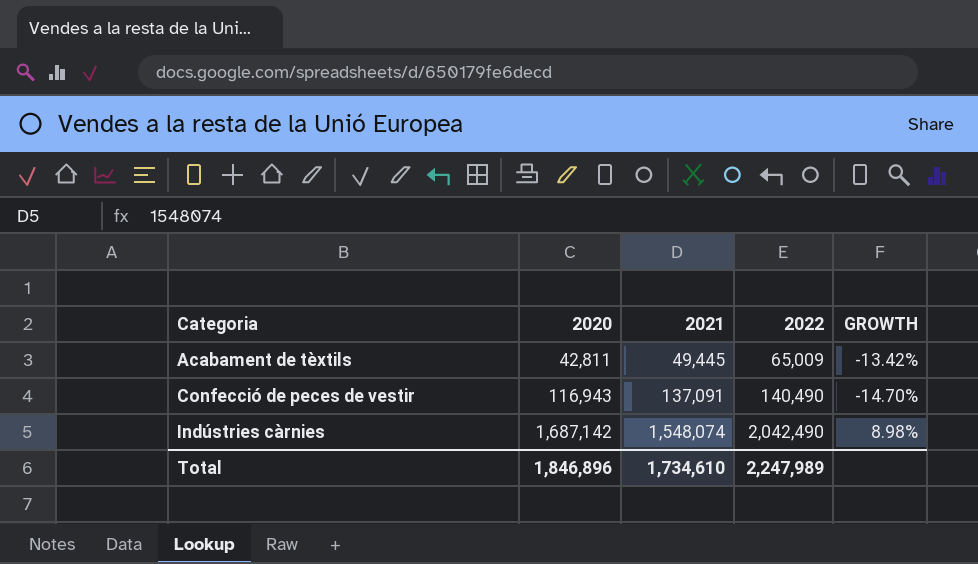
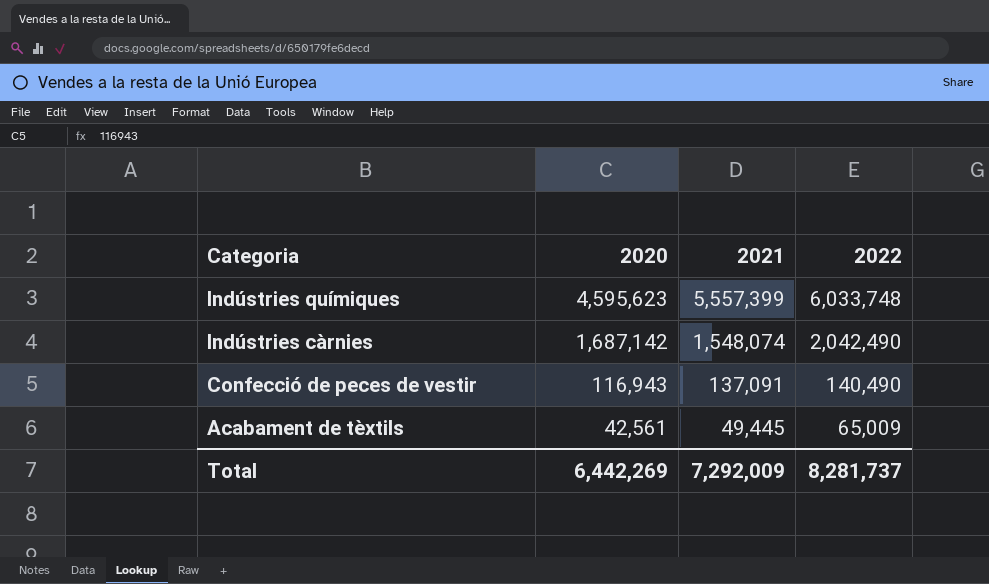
row order: Categoria ascending -> Categoria descending
column GROWTH | formula: ([2020] - [2021]) / [2021] -> none
row Indústries químiques: none -> 4,595,623 | 5,557,399 | 6,033,748
Acabament de tèxtils | 2020: 42,811 -> 42,561
Total | 2020: 1,846,896 -> 6,442,269
Total | 2021: 1,734,610 -> 7,292,009
Total | 2022: 2,247,989 -> 8,281,737

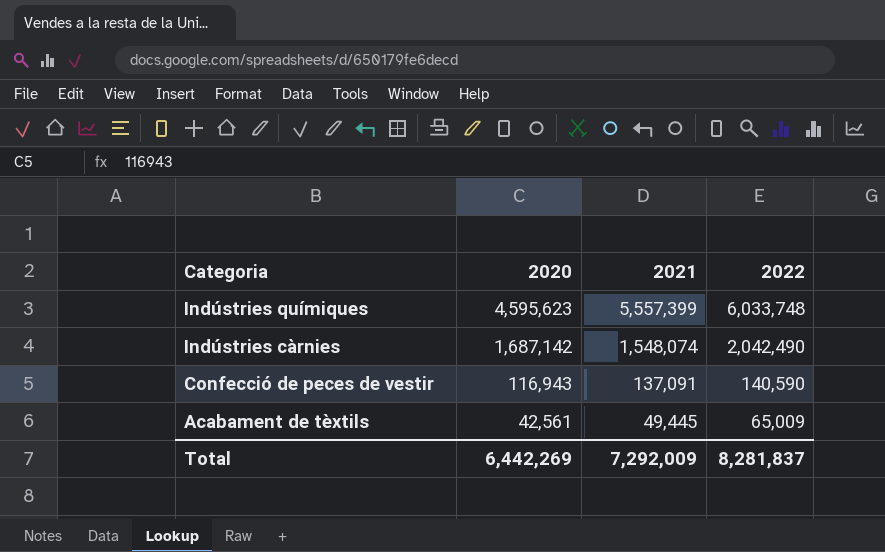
Confecció de peces de vestir | 2022: 140,490 -> 140,590
Total | 2022: 8,281,737 -> 8,281,837

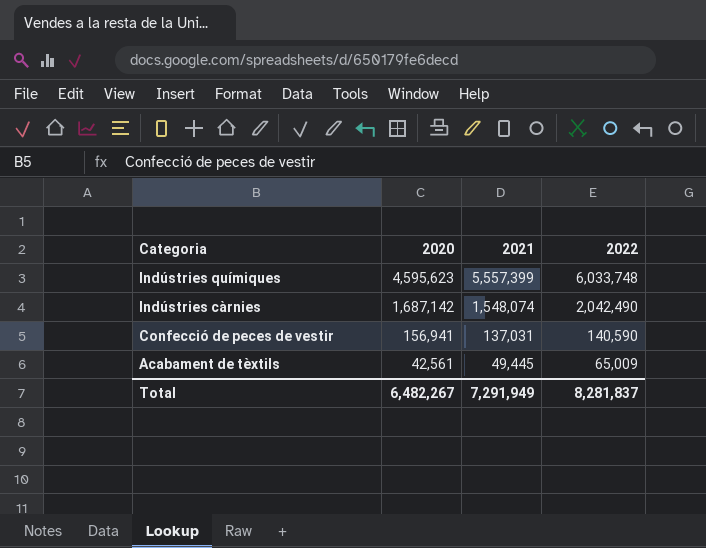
Confecció de peces de vestir | 2020: 116,943 -> 156,941
Confecció de peces de vestir | 2021: 137,091 -> 137,031
Total | 2020: 6,442,269 -> 6,482,267
Total | 2021: 7,292,009 -> 7,291,949

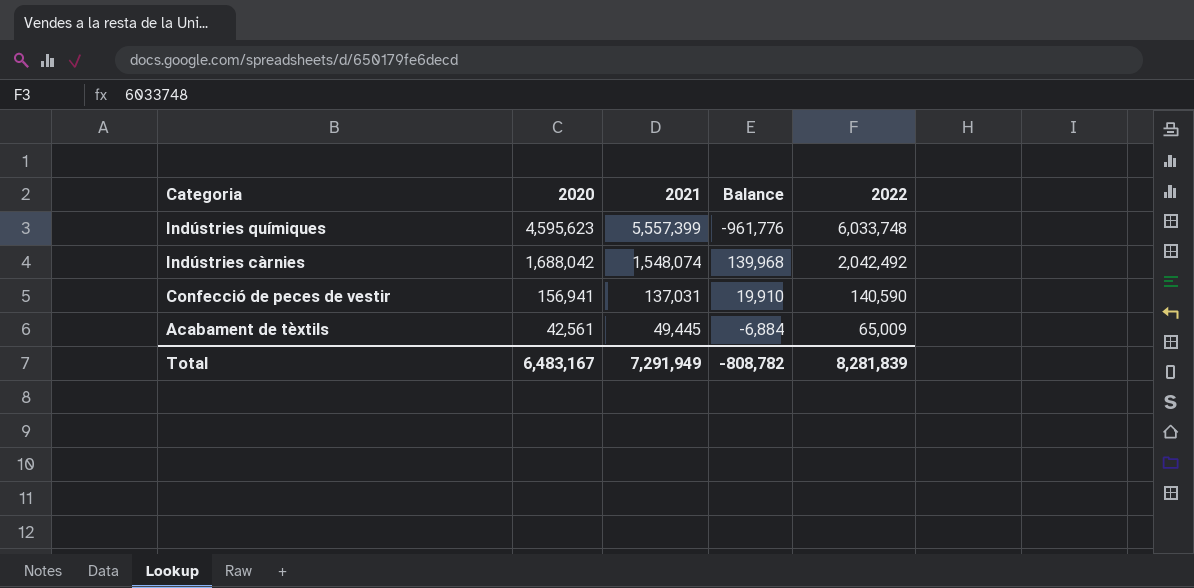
column Balance | formula: none -> [2020] - [2021]
Indústries càrnies | 2020: 1,687,142 -> 1,688,042
Indústries càrnies | 2022: 2,042,490 -> 2,042,492
Total | 2020: 6,482,267 -> 6,483,167
Total | 2022: 8,281,837 -> 8,281,839

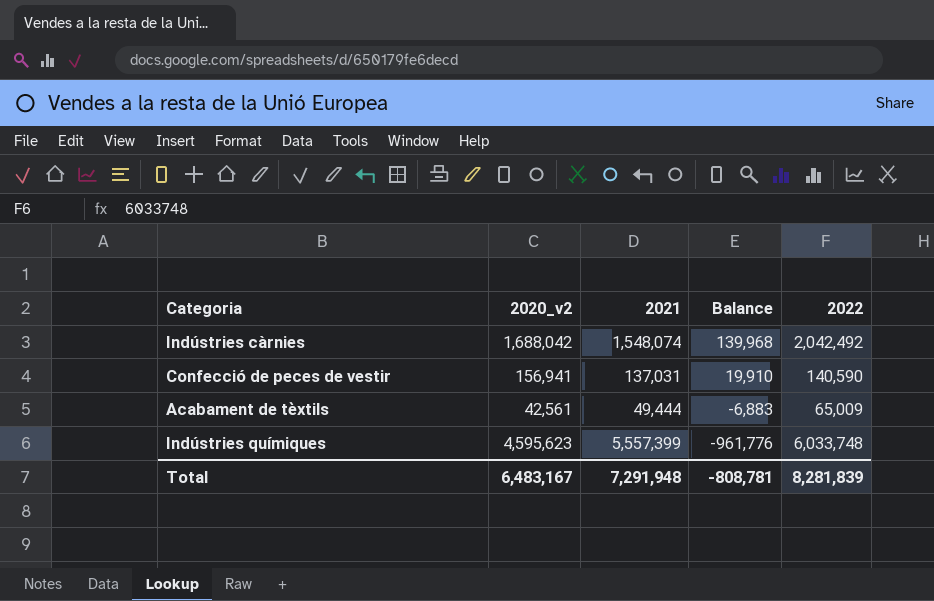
row order: Categoria descending -> Balance descending
column name: 2020 -> 2020_v2
Acabament de tèxtils | 2021: 49,445 -> 49,444
Acabament de tèxtils | Balance: -6,884 -> -6,883
Total | 2021: 7,291,949 -> 7,291,948
Total | Balance: -808,782 -> -808,781

